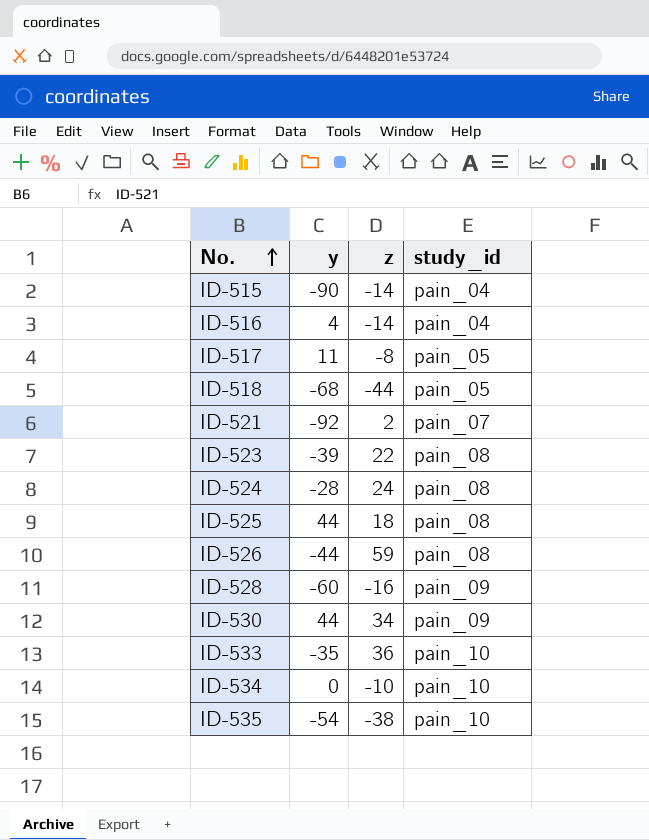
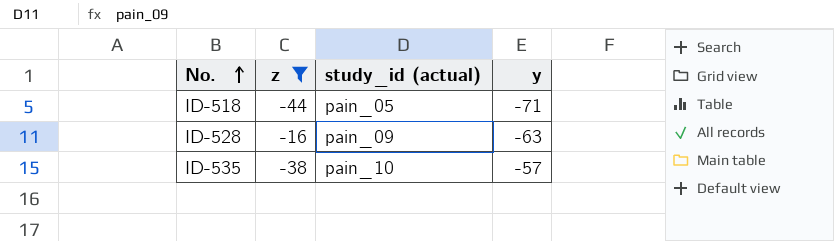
filter: none -> z <= -16
column name: study_id -> study_id (actual)
column y | position: 2 -> 4
ID-518 | y: -68 -> -71
ID-528 | y: -60 -> -63
ID-535 | y: -54 -> -57

